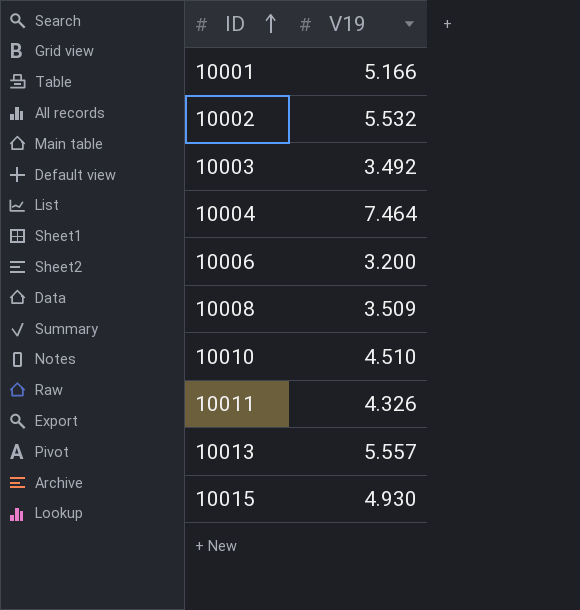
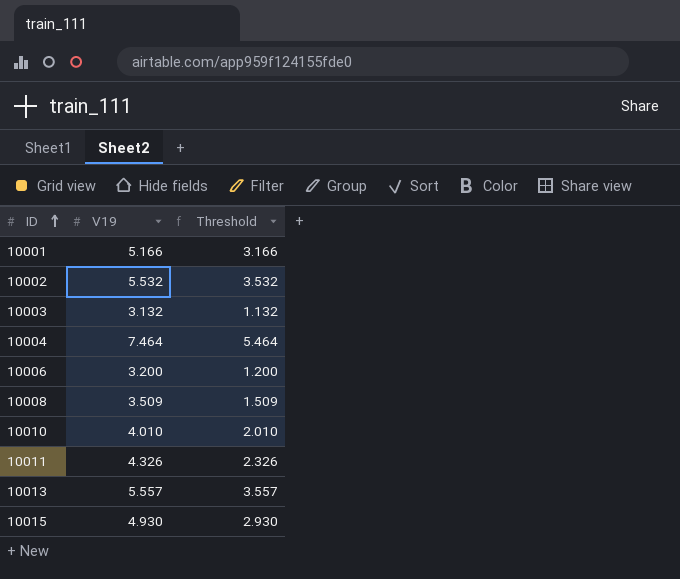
column Threshold | formula: none -> [V19] - 2
10003 | V19: 3.492 -> 3.132
10010 | V19: 4.510 -> 4.010

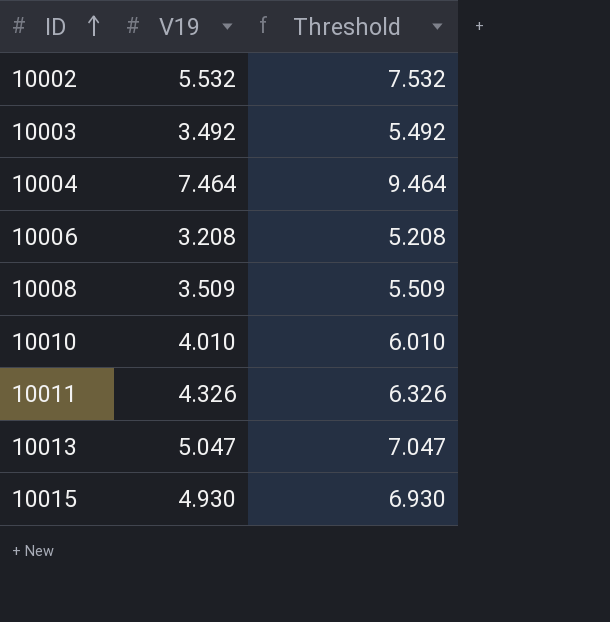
column Threshold | formula: [V19] - 2 -> [V19] + 2
row 10001: 5.166 | 3.166 -> none
10003 | V19: 3.132 -> 3.492
10006 | V19: 3.200 -> 3.208
10013 | V19: 5.557 -> 5.047

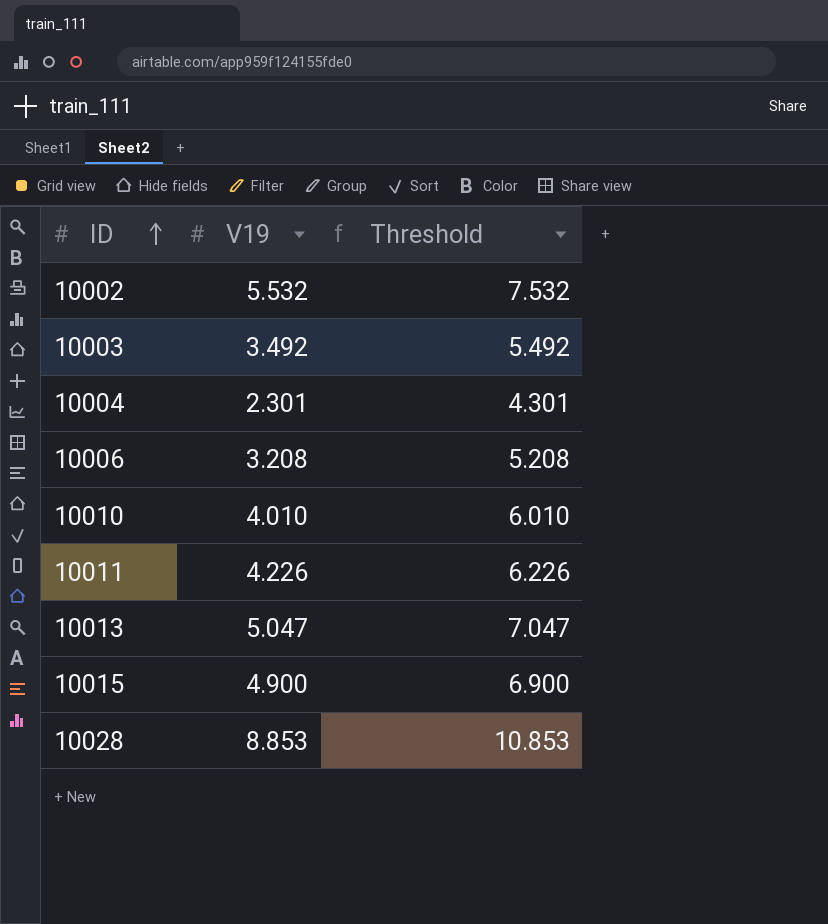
row 10008: 3.509 | 5.509 -> none
10004 | V19: 7.464 -> 2.301
10004 | Threshold: 9.464 -> 4.301
10011 | V19: 4.326 -> 4.226
10011 | Threshold: 6.326 -> 6.226
10015 | V19: 4.930 -> 4.900
10015 | Threshold: 6.930 -> 6.900
row 10028: none -> 8.853 | 10.853

